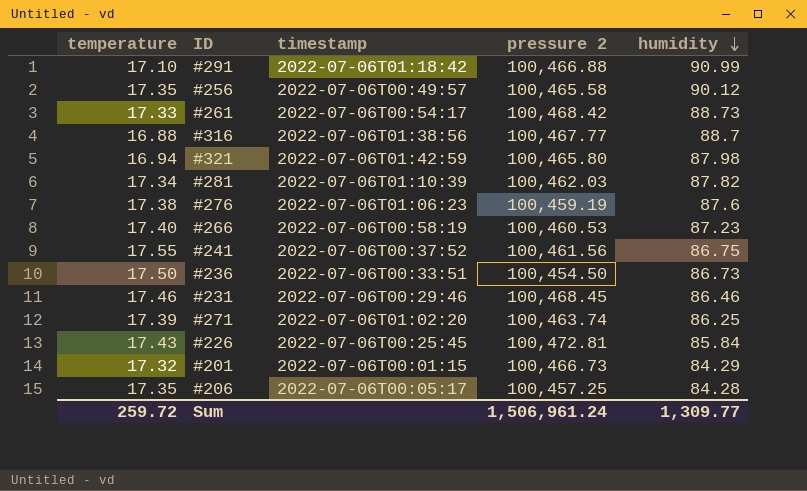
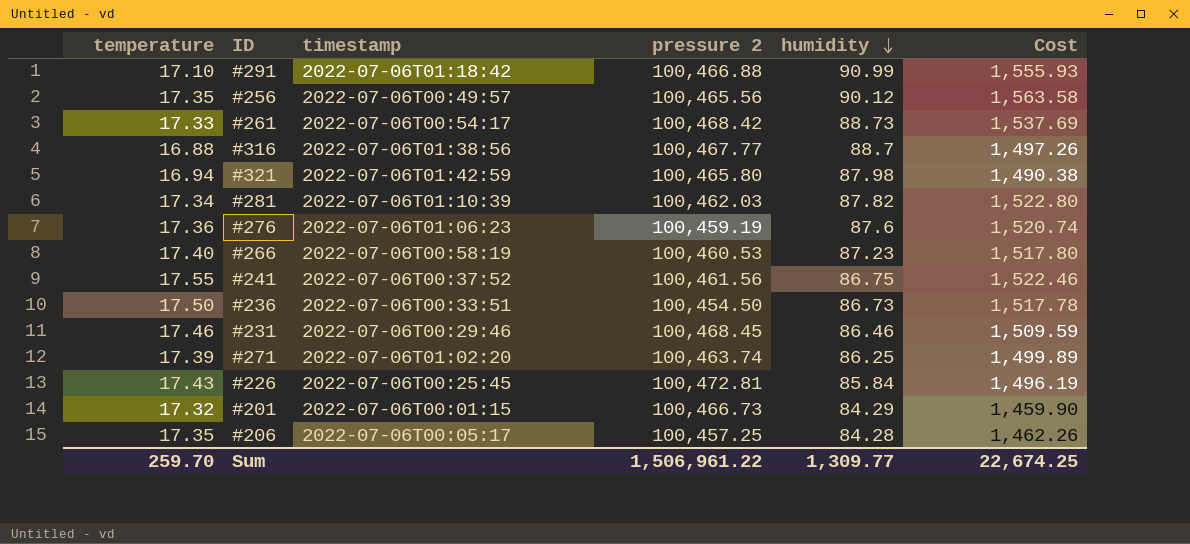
column Cost | formula: none -> [temperature] * [humidity]
#256 | pressure 2: 100,465.58 -> 100,465.56
#276 | temperature: 17.38 -> 17.36
Sum | temperature: 259.72 -> 259.70
Sum | pressure 2: 1,506,961.24 -> 1,506,961.22

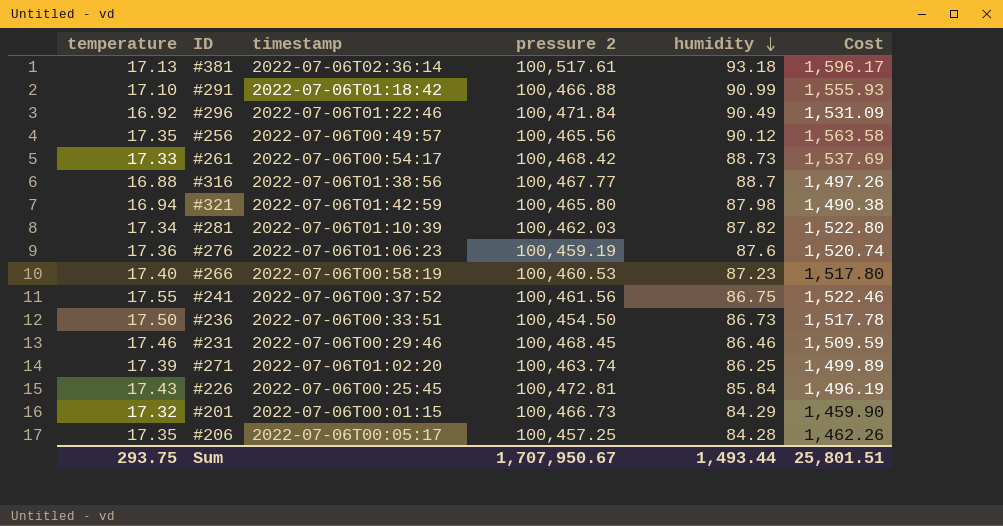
row #381: none -> 17.13 | 2022-07-06T02:36:14 | 100,517.61 | 93.18 | 1,596.17
row #296: none -> 16.92 | 2022-07-06T01:22:46 | 100,471.84 | 90.49 | 1,531.09
Sum | temperature: 259.70 -> 293.75
Sum | pressure 2: 1,506,961.22 -> 1,707,950.67
Sum | humidity: 1,309.77 -> 1,493.44
Sum | Cost: 22,674.25 -> 25,801.51

